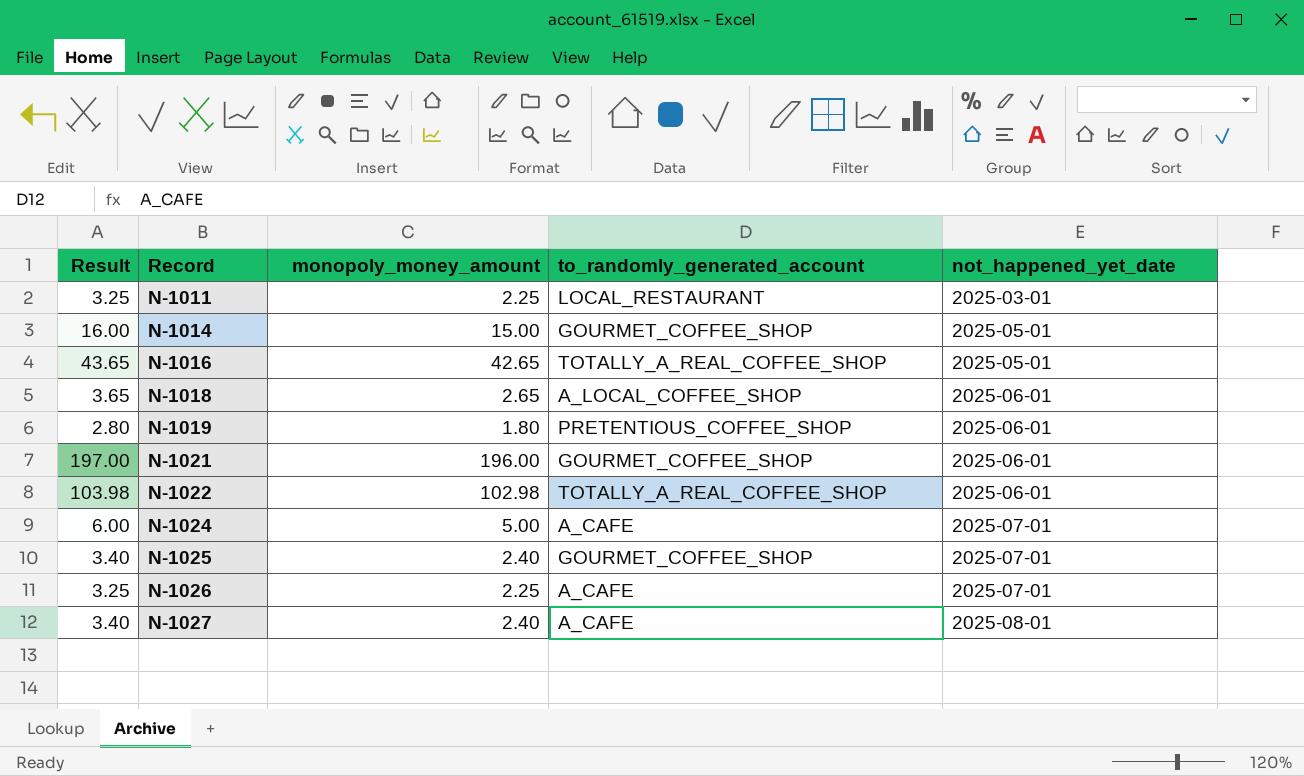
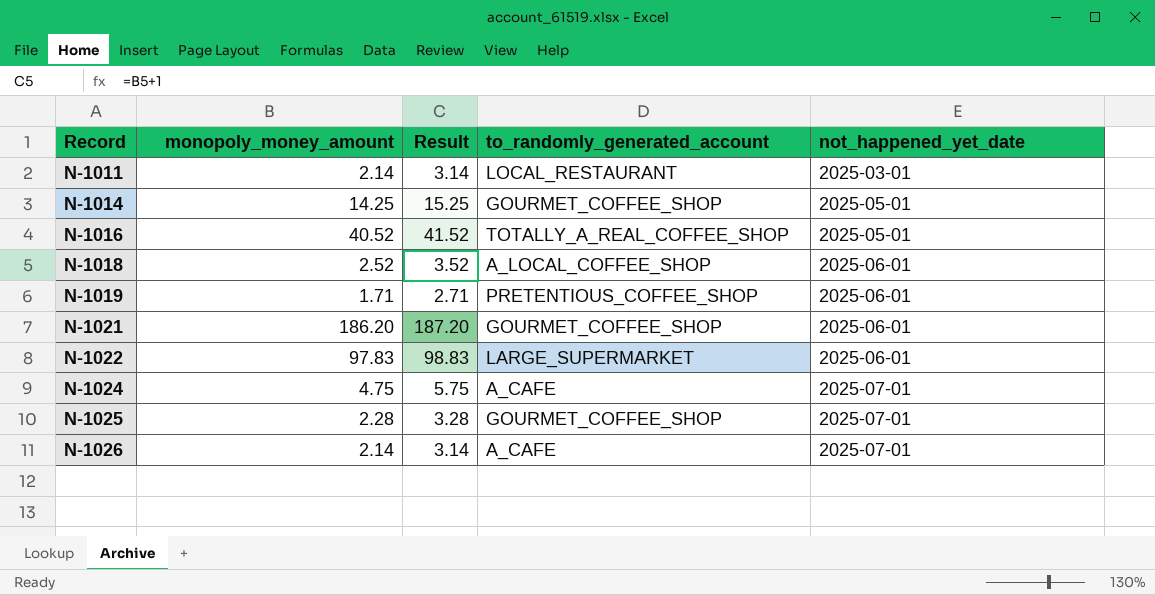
column Result | position: 1 -> 3
row N-1027: 3.40 | 2.40 | A_CAFE | 2025-08-01 -> none
N-1011 | monopoly_money_amount: 2.25 -> 2.14
N-1011 | Result: 3.25 -> 3.14
N-1014 | monopoly_money_amount: 15.00 -> 14.25
N-1014 | Result: 16.00 -> 15.25
N-1016 | monopoly_money_amount: 42.65 -> 40.52
N-1016 | Result: 43.65 -> 41.52
N-1018 | monopoly_money_amount: 2.65 -> 2.52
N-1018 | Result: 3.65 -> 3.52
N-1019 | monopoly_money_amount: 1.80 -> 1.71
N-1019 | Result: 2.80 -> 2.71
N-1021 | monopoly_money_amount: 196.00 -> 186.20
N-1021 | Result: 197.00 -> 187.20
N-1022 | monopoly_money_amount: 102.98 -> 97.83
N-1022 | Result: 103.98 -> 98.83
N-1022 | to_randomly_generated_account: TOTALLY_A_REAL_COFFEE_SHOP -> LARGE_SUPERMARKET
N-1024 | monopoly_money_amount: 5.00 -> 4.75
N-1024 | Result: 6.00 -> 5.75
N-1025 | monopoly_money_amount: 2.40 -> 2.28
N-1025 | Result: 3.40 -> 3.28
N-1026 | monopoly_money_amount: 2.25 -> 2.14
N-1026 | Result: 3.25 -> 3.14

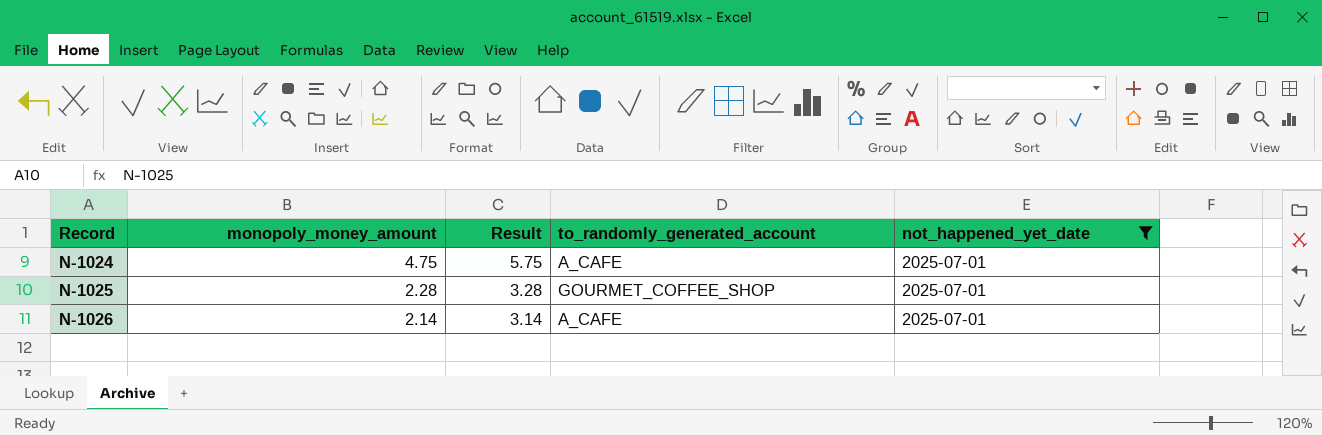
filter: none -> not_happened_yet_date = 2025-07-01

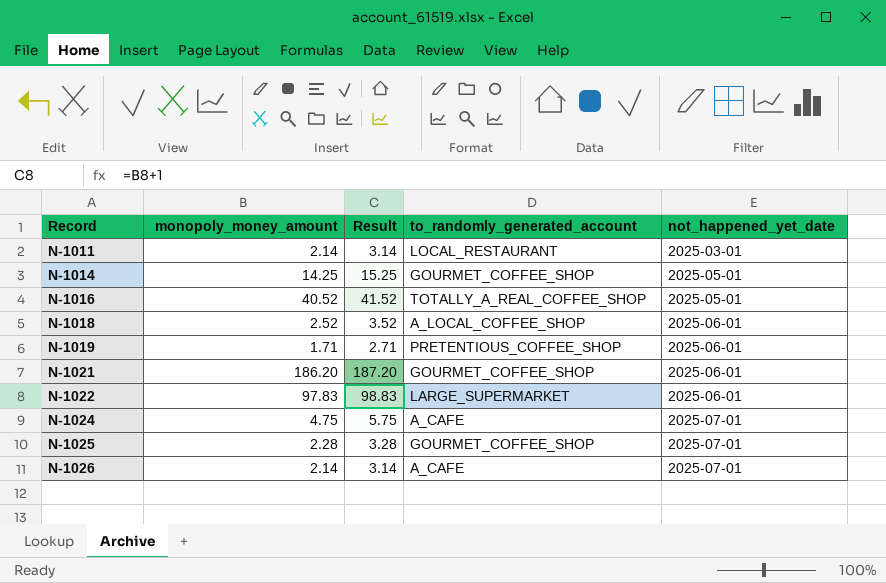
filter: not_happened_yet_date = 2025-07-01 -> none

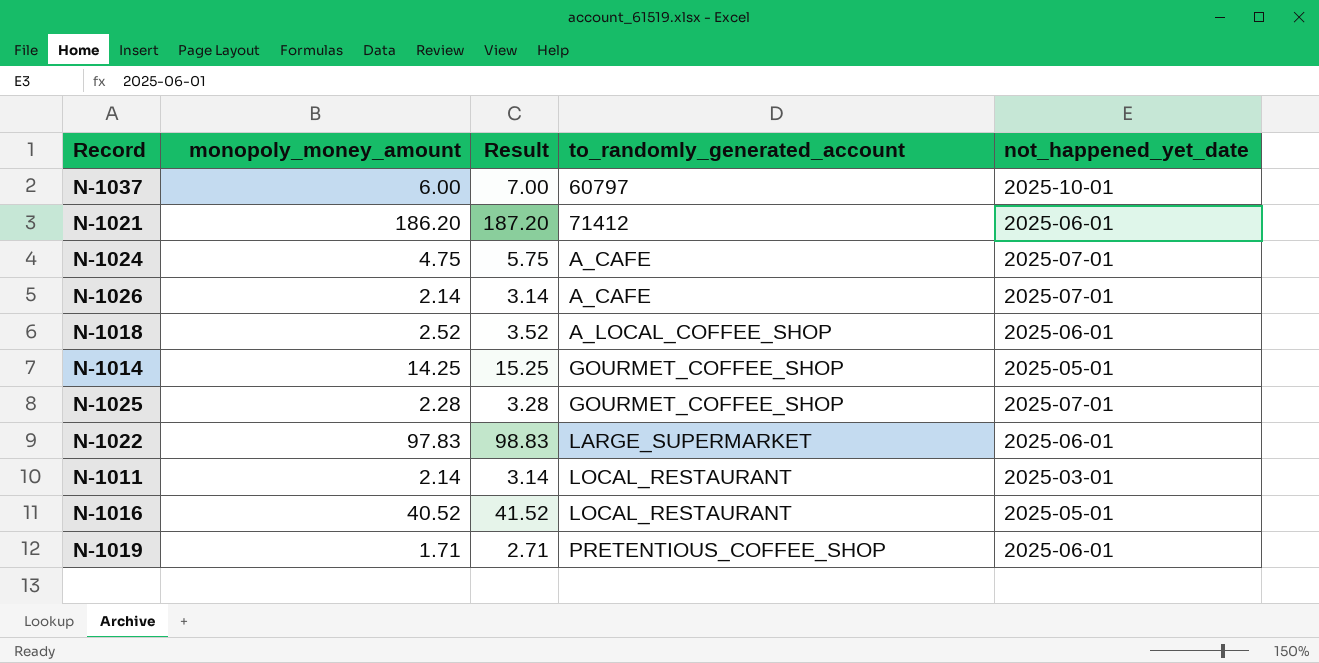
row order: Record ascending -> to_randomly_generated_account ascending
row N-1037: none -> 6.00 | 7.00 | 60797 | 2025-10-01
N-1021 | to_randomly_generated_account: GOURMET_COFFEE_SHOP -> 71412
N-1016 | to_randomly_generated_account: TOTALLY_A_REAL_COFFEE_SHOP -> LOCAL_RESTAURANT

